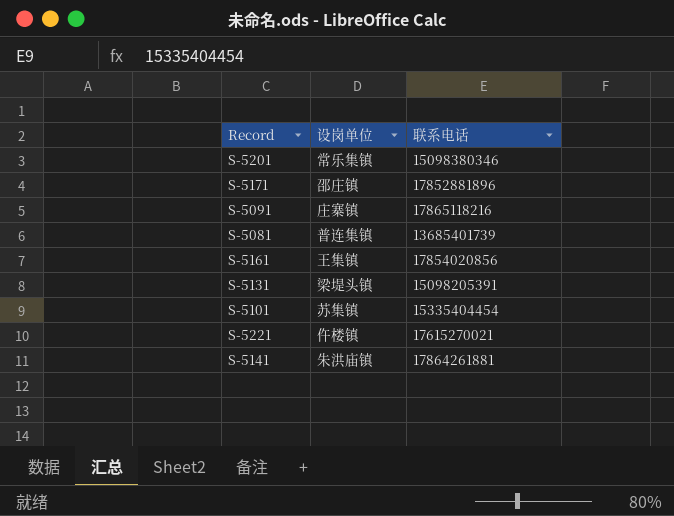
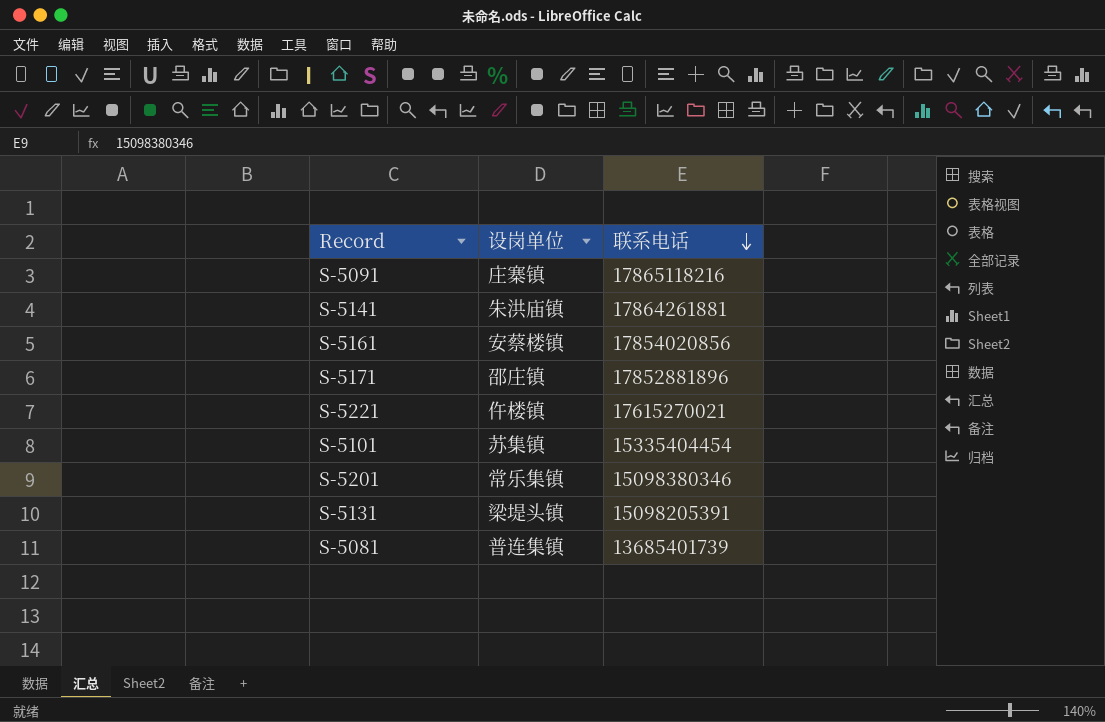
row order: none -> 联系电话 descending
S-5161 | 设岗单位: 王集镇 -> 安蔡楼镇

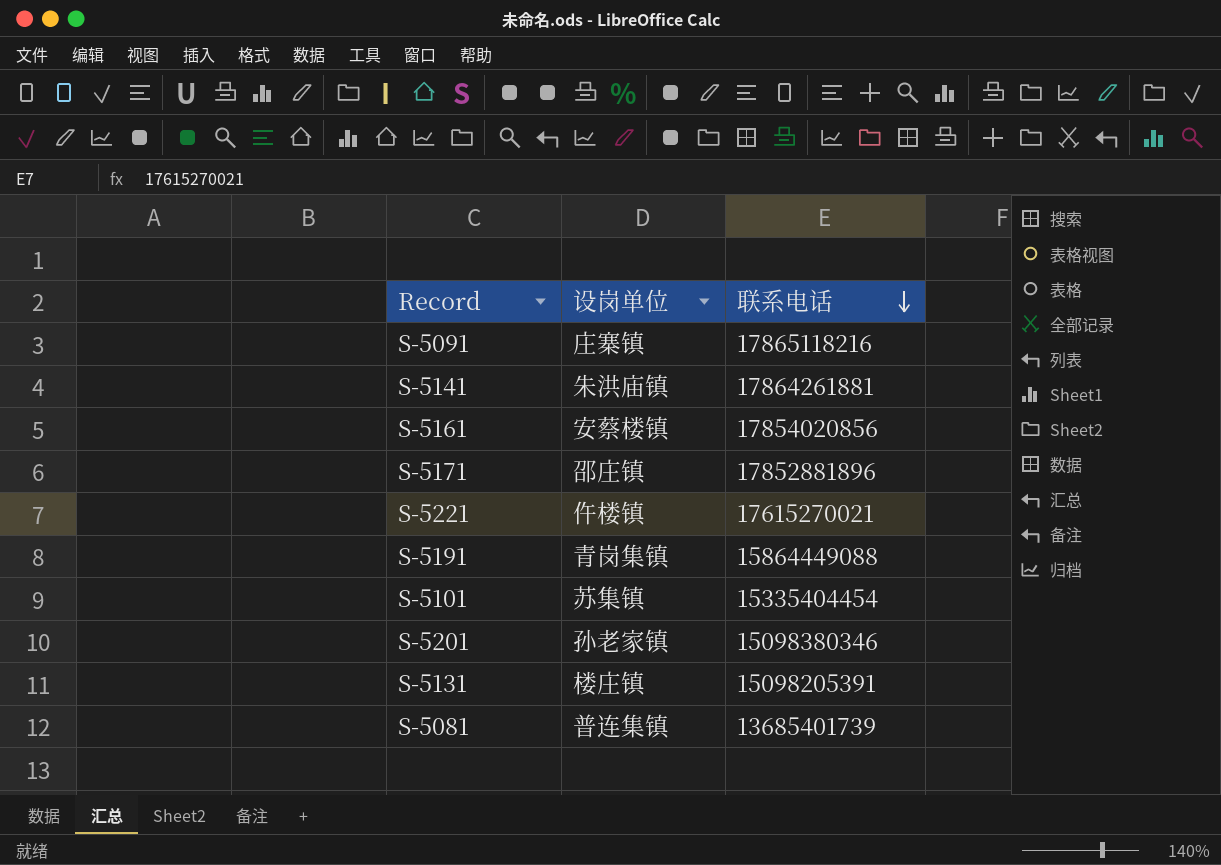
row S-5191: none -> 青岗集镇 | 15864449088
S-5201 | 设岗单位: 常乐集镇 -> 孙老家镇
S-5131 | 设岗单位: 梁堤头镇 -> 楼庄镇

